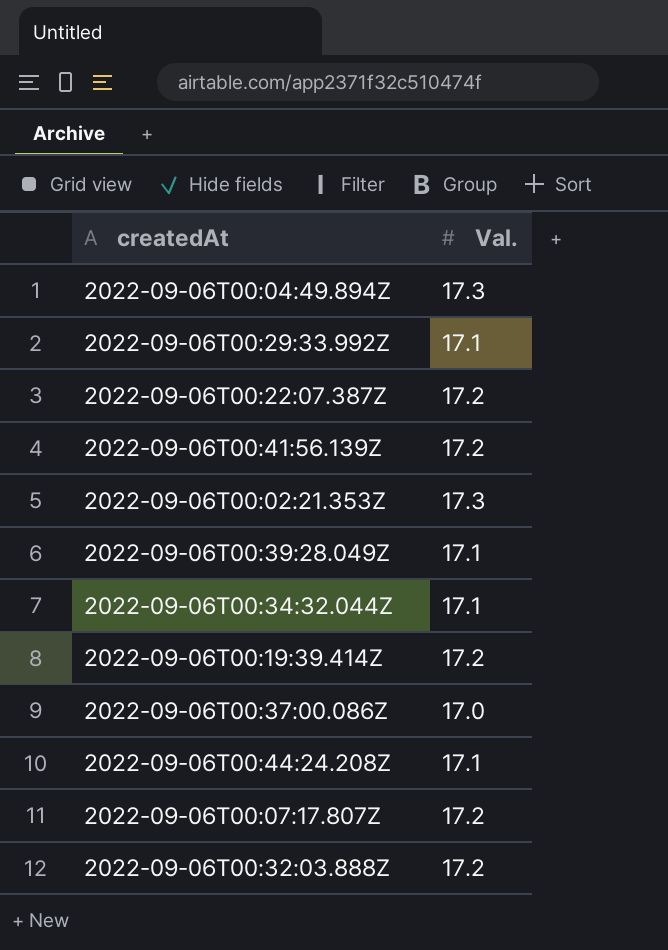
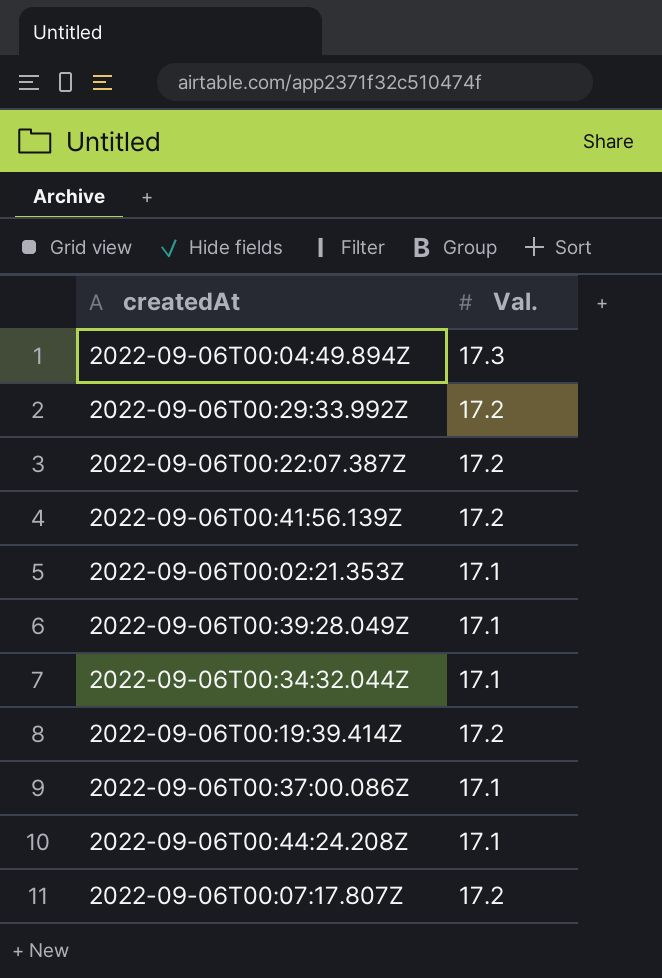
row 2022-09-06T00:32:03.888Z: 17.2 -> none
2022-09-06T00:29:33.992Z | Val.: 17.1 -> 17.2
2022-09-06T00:02:21.353Z | Val.: 17.3 -> 17.1
2022-09-06T00:37:00.086Z | Val.: 17.0 -> 17.1

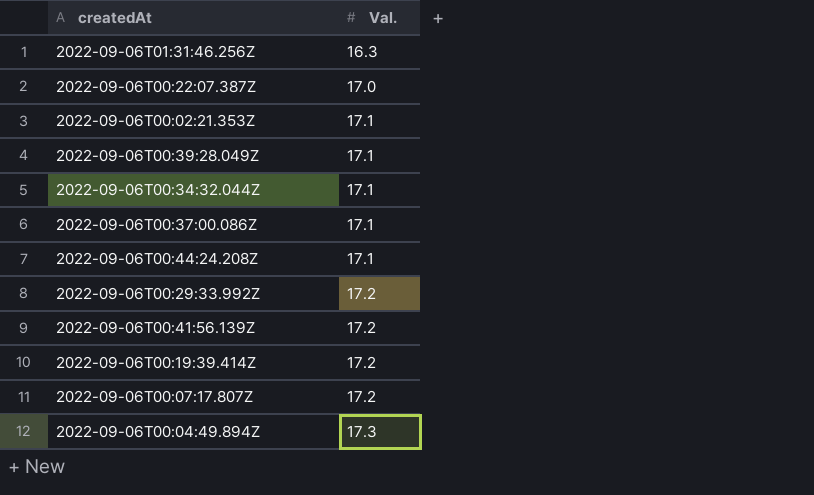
row order: none -> Val. ascending
row 2022-09-06T01:31:46.256Z: none -> 16.3
2022-09-06T00:22:07.387Z | Val.: 17.2 -> 17.0

